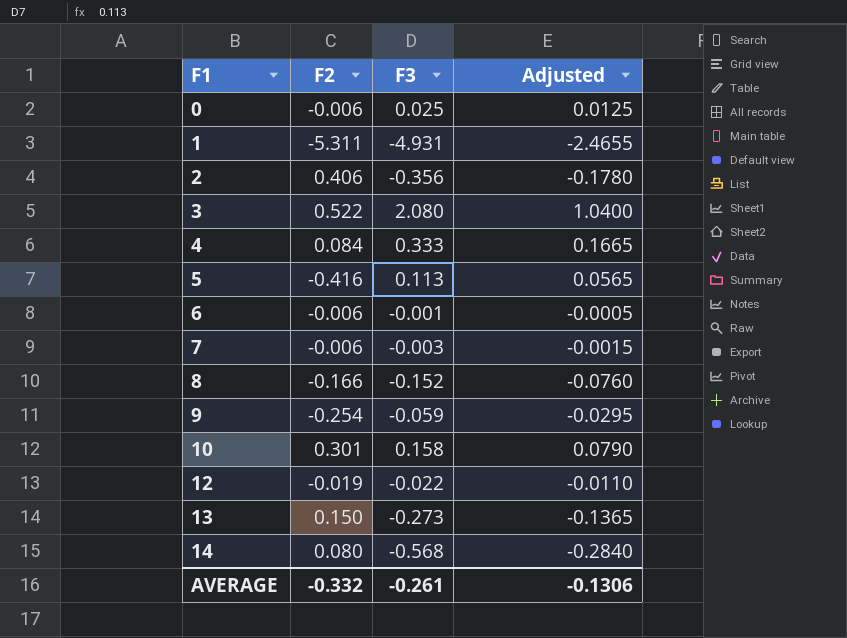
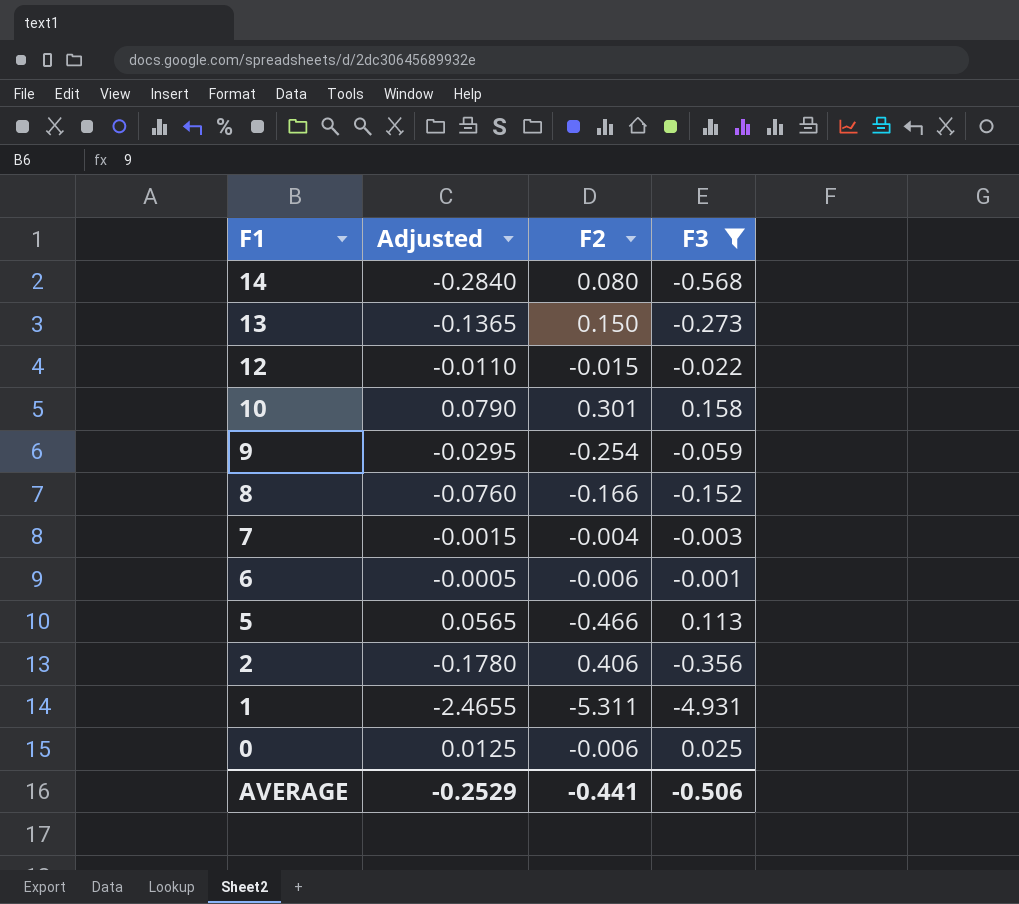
filter: none -> F3 <= 0.158
row order: F1 ascending -> F1 descending
column Adjusted | position: 4 -> 2
12 | F2: -0.019 -> -0.015
7 | F2: -0.006 -> -0.004
5 | F2: -0.416 -> -0.466
AVERAGE | Adjusted: -0.1306 -> -0.2529
AVERAGE | F2: -0.332 -> -0.441
AVERAGE | F3: -0.261 -> -0.506

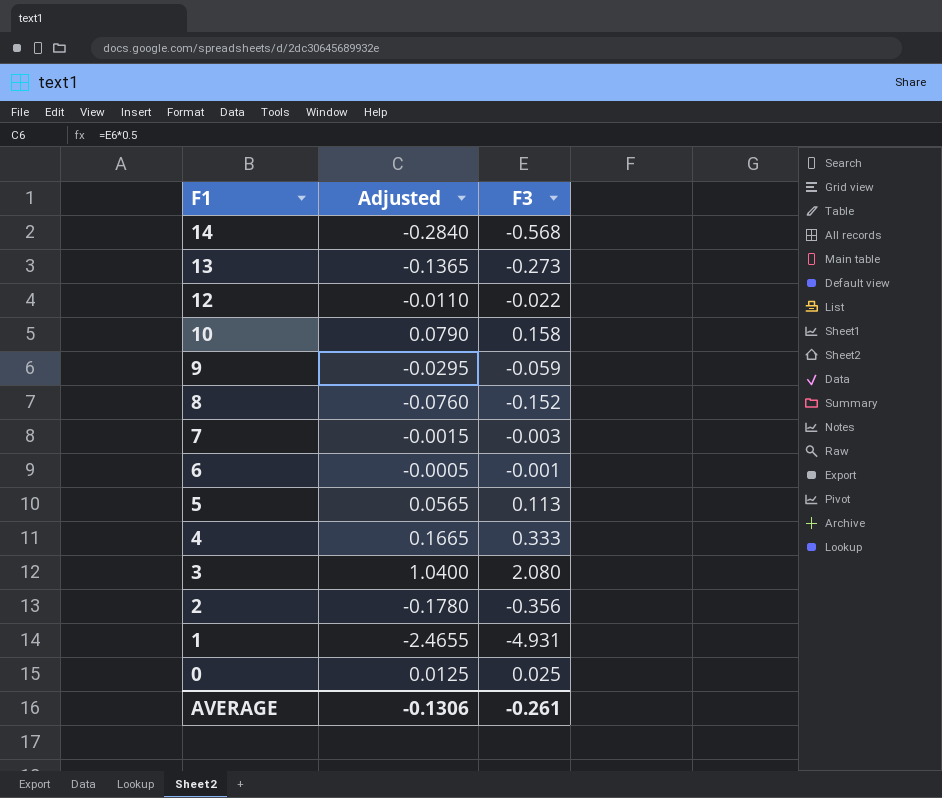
filter: F3 <= 0.158 -> none
column F2 | position: 3 -> none
AVERAGE | Adjusted: -0.2529 -> -0.1306
AVERAGE | F3: -0.506 -> -0.261

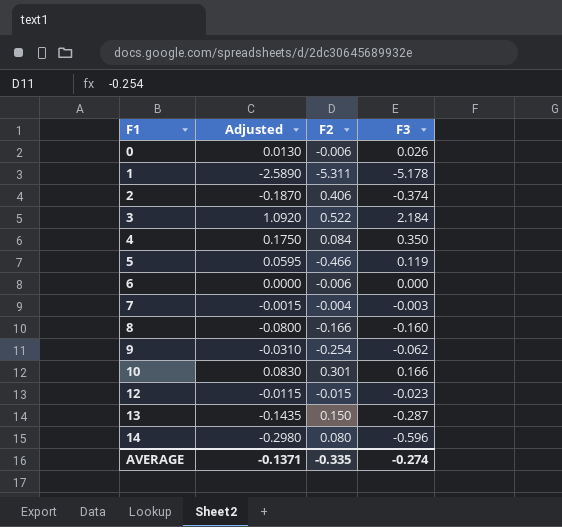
row order: F1 descending -> F1 ascending
column F2 | position: none -> 3
0 | Adjusted: 0.0125 -> 0.0130
0 | F3: 0.025 -> 0.026
1 | Adjusted: -2.4655 -> -2.5890
1 | F3: -4.931 -> -5.178
2 | Adjusted: -0.1780 -> -0.1870
2 | F3: -0.356 -> -0.374
3 | Adjusted: 1.0400 -> 1.0920
3 | F3: 2.080 -> 2.184
4 | Adjusted: 0.1665 -> 0.1750
4 | F3: 0.333 -> 0.350
5 | Adjusted: 0.0565 -> 0.0595
5 | F3: 0.113 -> 0.119
6 | Adjusted: -0.0005 -> 0.0000
6 | F3: -0.001 -> 0.000
8 | Adjusted: -0.0760 -> -0.0800
8 | F3: -0.152 -> -0.160
9 | Adjusted: -0.0295 -> -0.0310
9 | F3: -0.059 -> -0.062
10 | Adjusted: 0.0790 -> 0.0830
10 | F3: 0.158 -> 0.166
12 | Adjusted: -0.0110 -> -0.0115
12 | F3: -0.022 -> -0.023
13 | Adjusted: -0.1365 -> -0.1435
13 | F3: -0.273 -> -0.287
14 | Adjusted: -0.2840 -> -0.2980
14 | F3: -0.568 -> -0.596
AVERAGE | Adjusted: -0.1306 -> -0.1371
AVERAGE | F3: -0.261 -> -0.274

